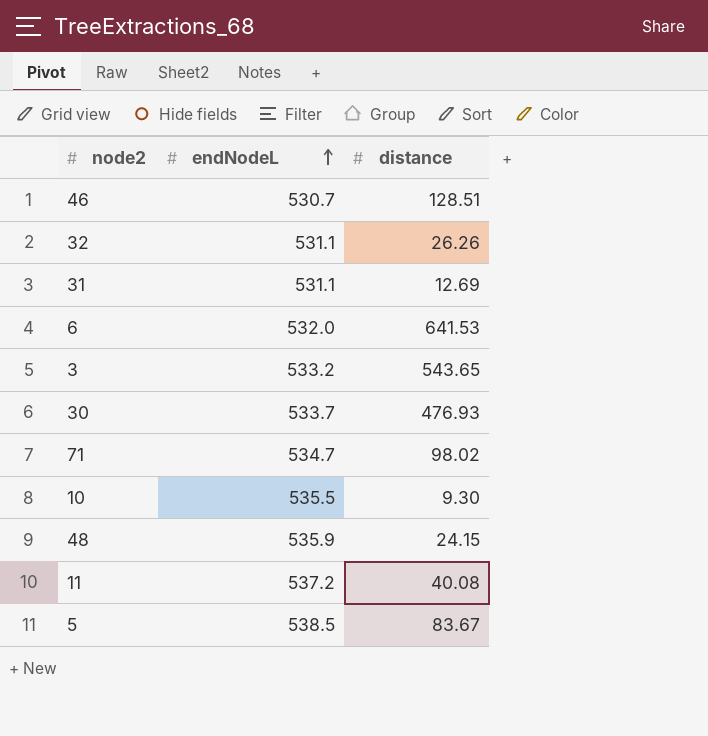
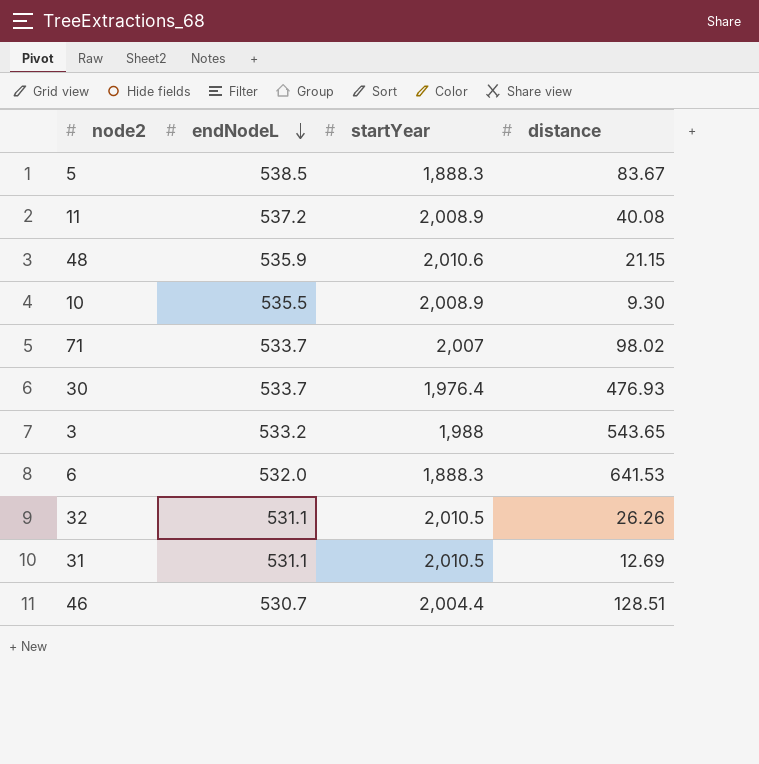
row order: endNodeL ascending -> endNodeL descending
column startYear | position: none -> 3
48 | distance: 24.15 -> 21.15
71 | endNodeL: 534.7 -> 533.7

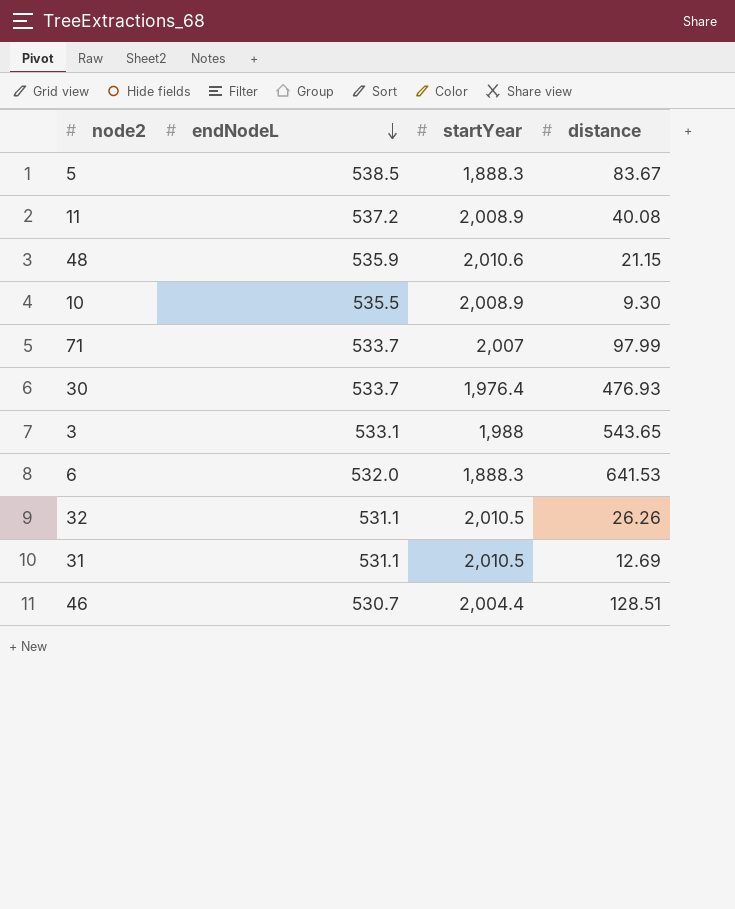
71 | distance: 98.02 -> 97.99
3 | endNodeL: 533.2 -> 533.1

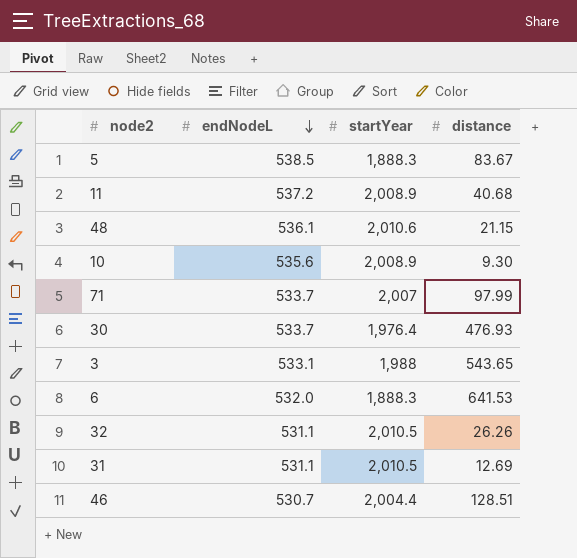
11 | distance: 40.08 -> 40.68
48 | endNodeL: 535.9 -> 536.1
10 | endNodeL: 535.5 -> 535.6

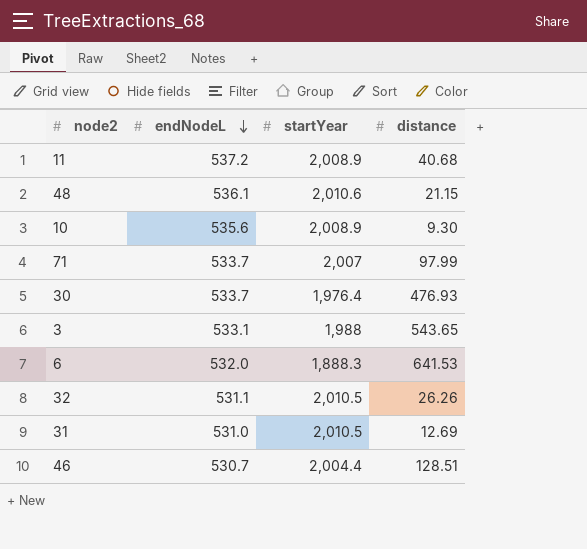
row 5: 538.5 | 1,888.3 | 83.67 -> none
31 | endNodeL: 531.1 -> 531.0

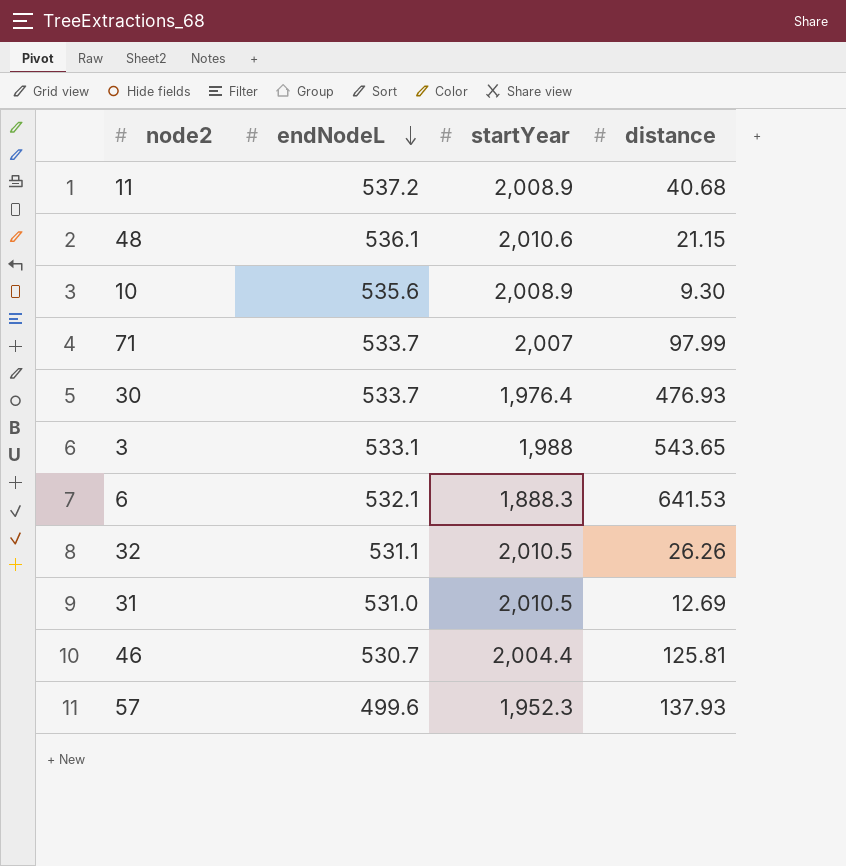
6 | endNodeL: 532.0 -> 532.1
46 | distance: 128.51 -> 125.81
row 57: none -> 499.6 | 1,952.3 | 137.93

